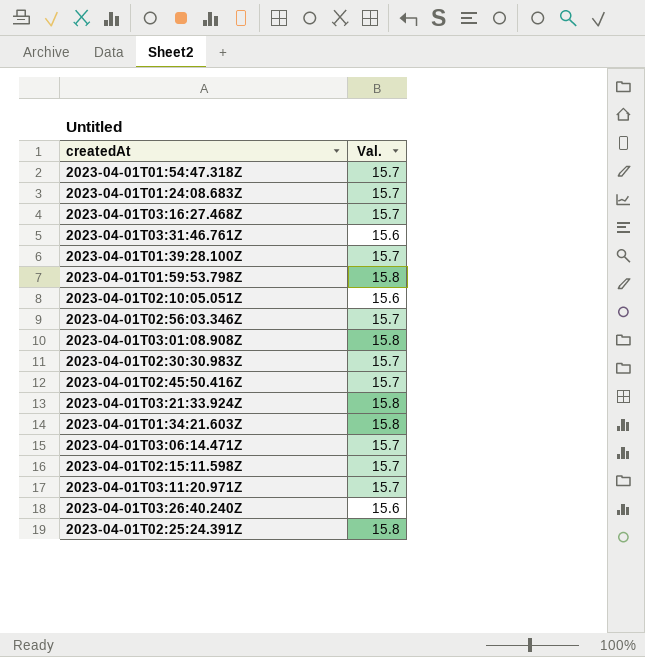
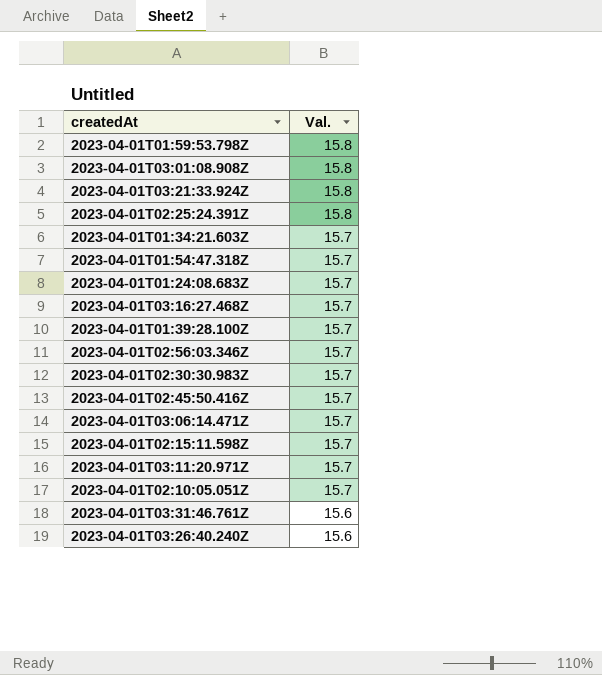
row order: none -> Val. descending
2023-04-01T01:34:21.603Z | Val.: 15.8 -> 15.7
2023-04-01T02:10:05.051Z | Val.: 15.6 -> 15.7

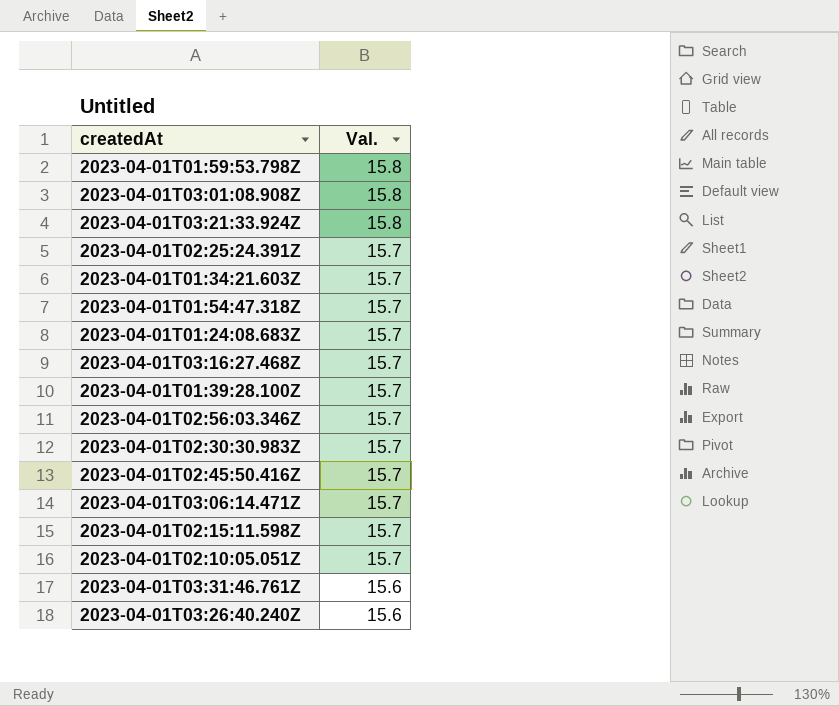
row 2023-04-01T03:11:20.971Z: 15.7 -> none
2023-04-01T02:25:24.391Z | Val.: 15.8 -> 15.7

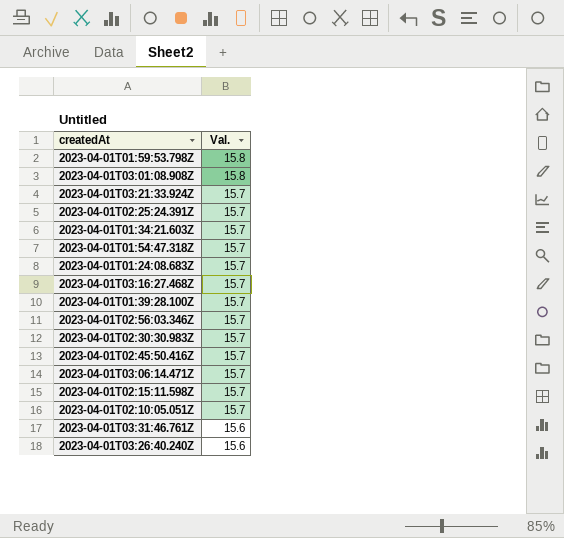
2023-04-01T03:21:33.924Z | Val.: 15.8 -> 15.7

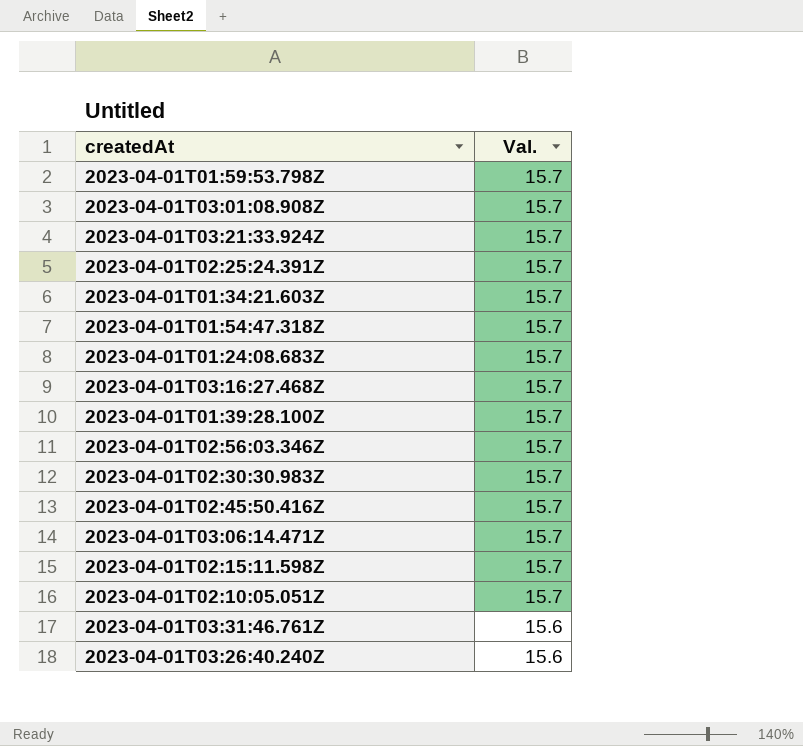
2023-04-01T01:59:53.798Z | Val.: 15.8 -> 15.7
2023-04-01T03:01:08.908Z | Val.: 15.8 -> 15.7

